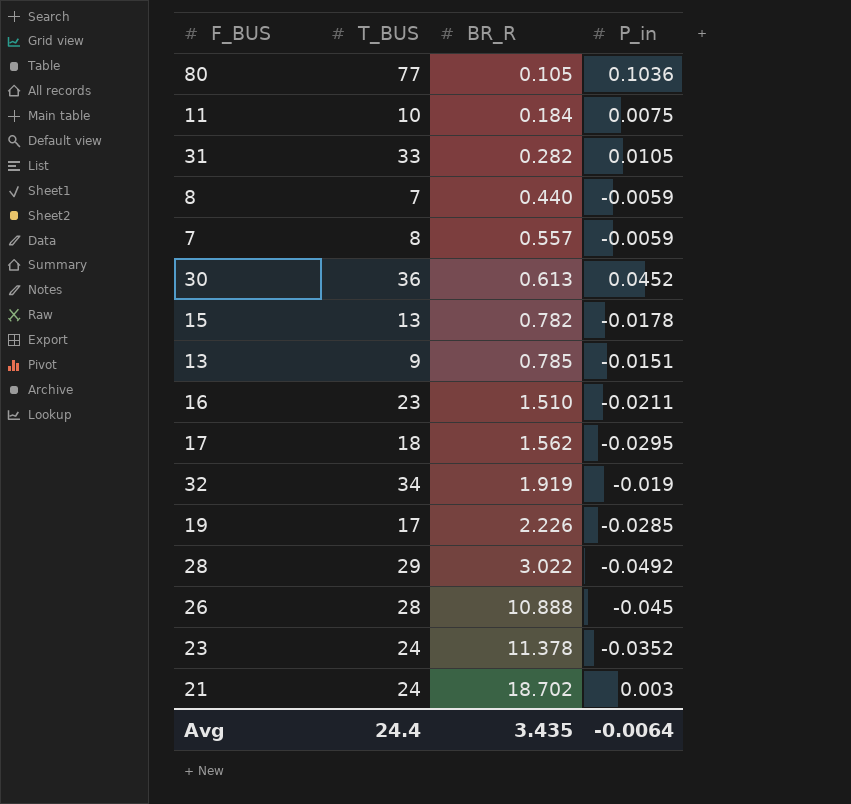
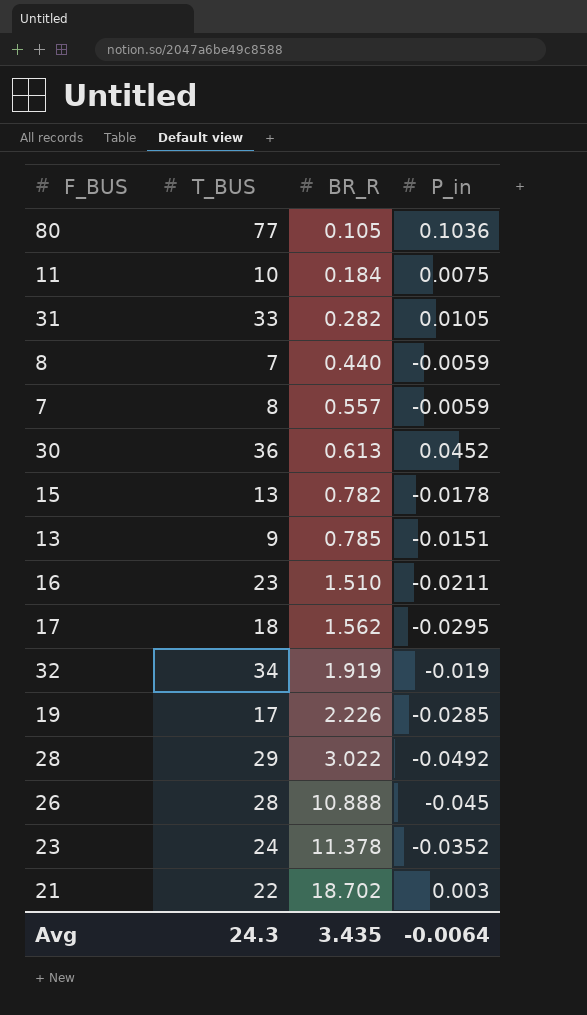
21 | T_BUS: 24 -> 22
Avg | T_BUS: 24.4 -> 24.3

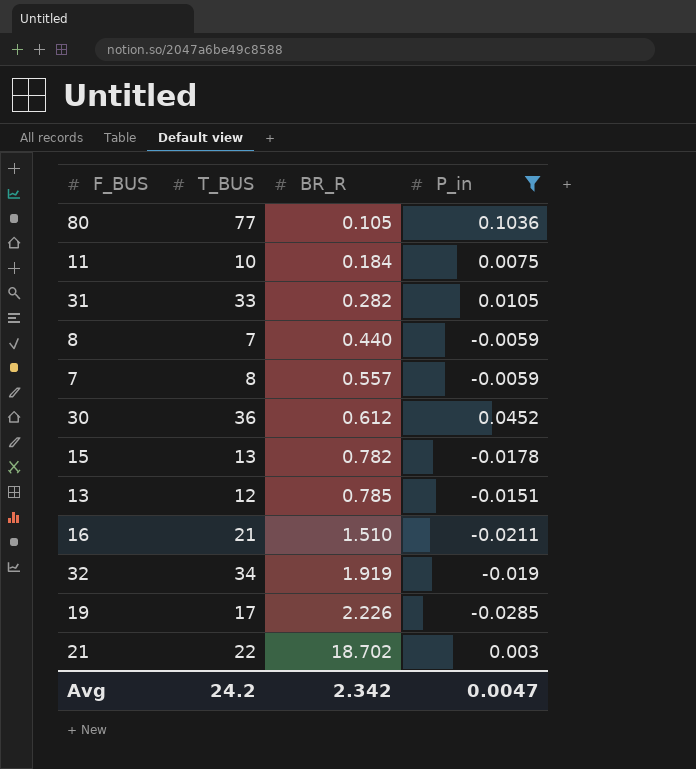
filter: none -> P_in >= -0.0285
30 | BR_R: 0.613 -> 0.612
13 | T_BUS: 9 -> 12
16 | T_BUS: 23 -> 21
Avg | T_BUS: 24.3 -> 24.2
Avg | BR_R: 3.435 -> 2.342
Avg | P_in: -0.0064 -> 0.0047

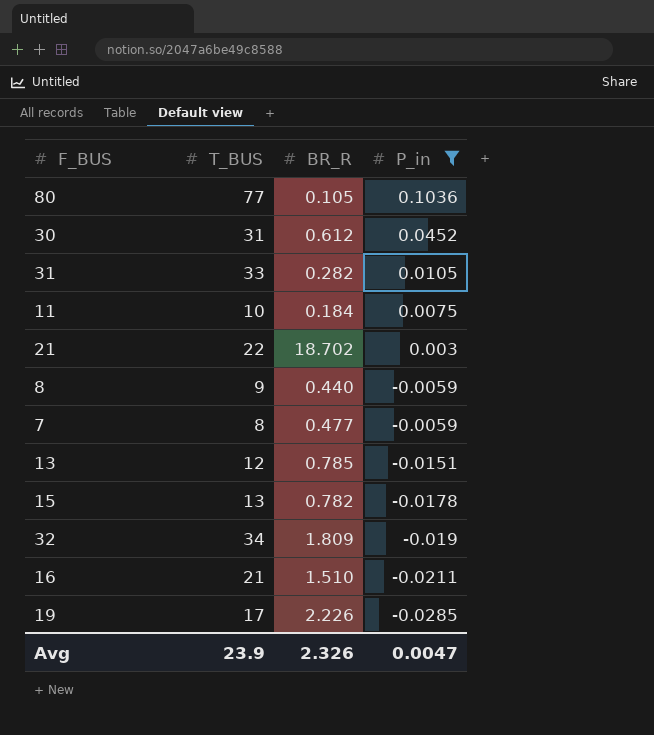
row order: BR_R ascending -> P_in descending
30 | T_BUS: 36 -> 31
8 | T_BUS: 7 -> 9
7 | BR_R: 0.557 -> 0.477
32 | BR_R: 1.919 -> 1.809
Avg | T_BUS: 24.2 -> 23.9
Avg | BR_R: 2.342 -> 2.326

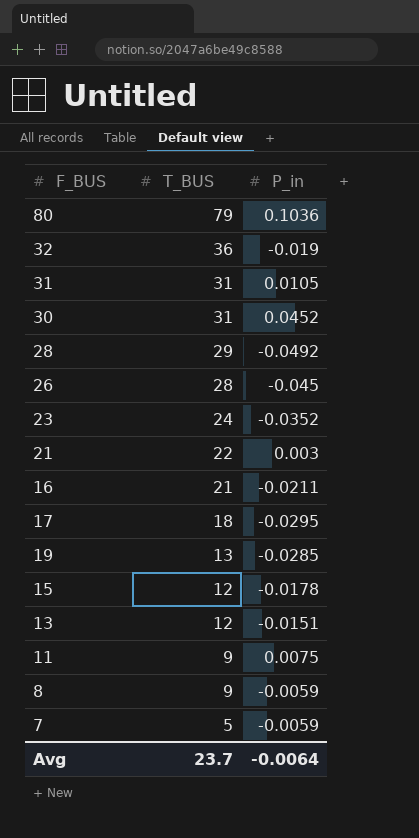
filter: P_in >= -0.0285 -> none
row order: P_in descending -> T_BUS descending
column BR_R | position: 3 -> none
80 | T_BUS: 77 -> 79
32 | T_BUS: 34 -> 36
31 | T_BUS: 33 -> 31
19 | T_BUS: 17 -> 13
15 | T_BUS: 13 -> 12
11 | T_BUS: 10 -> 9
7 | T_BUS: 8 -> 5
Avg | T_BUS: 23.9 -> 23.7
Avg | P_in: 0.0047 -> -0.0064

